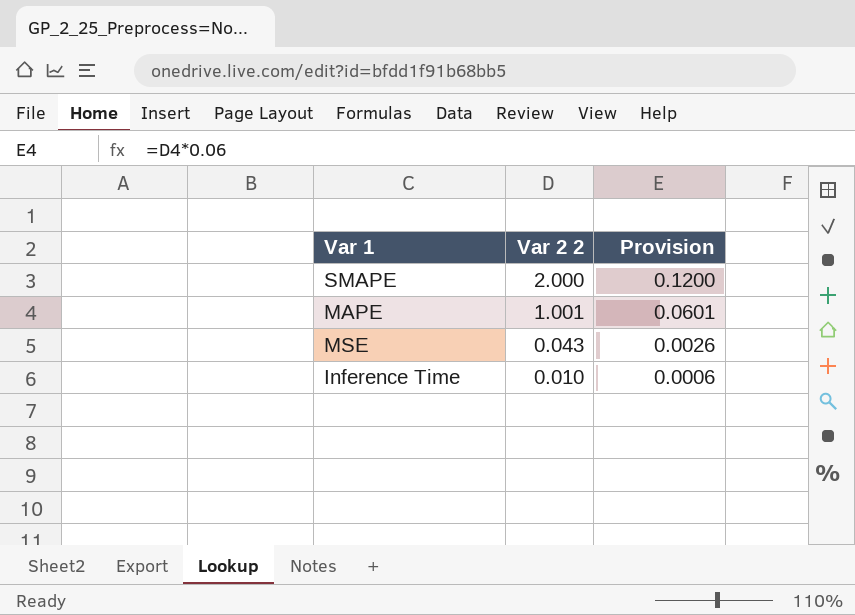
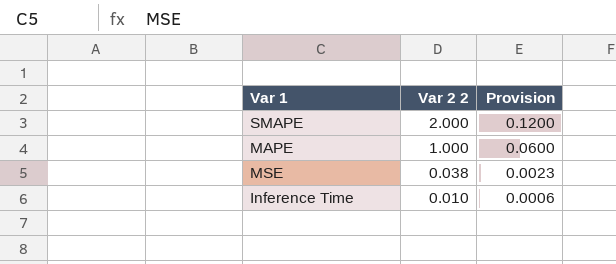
MAPE | Var 2 2: 1.001 -> 1.000
MAPE | Provision: 0.0601 -> 0.0600
MSE | Var 2 2: 0.043 -> 0.038
MSE | Provision: 0.0026 -> 0.0023

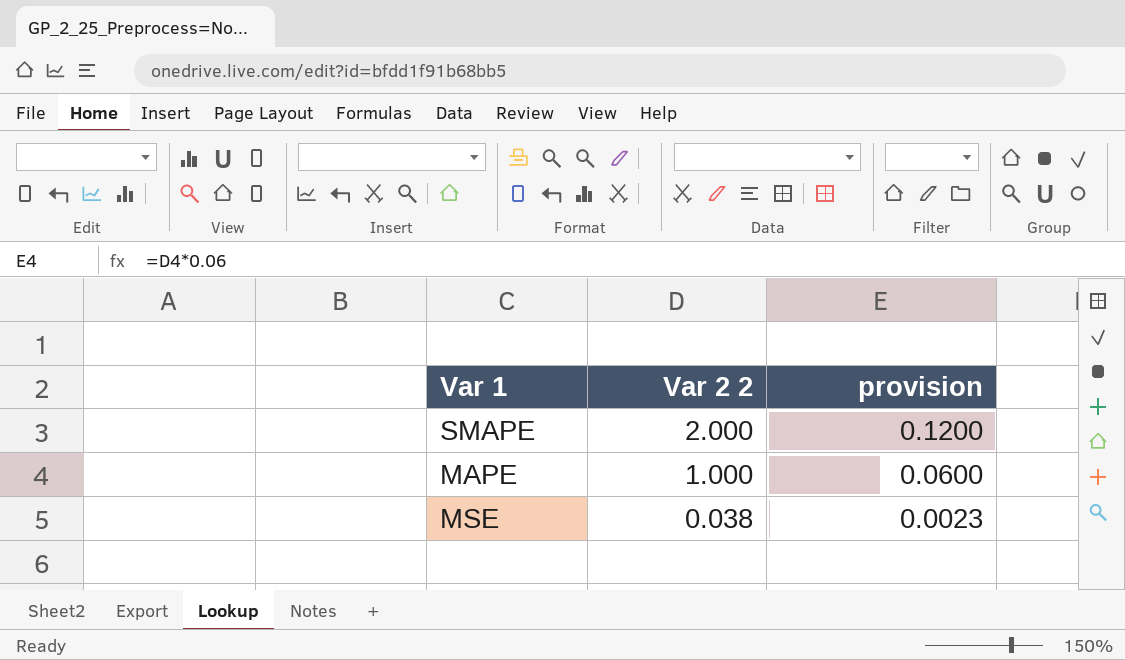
column name: Provision -> provision
row Inference Time: 0.010 | 0.0006 -> none

